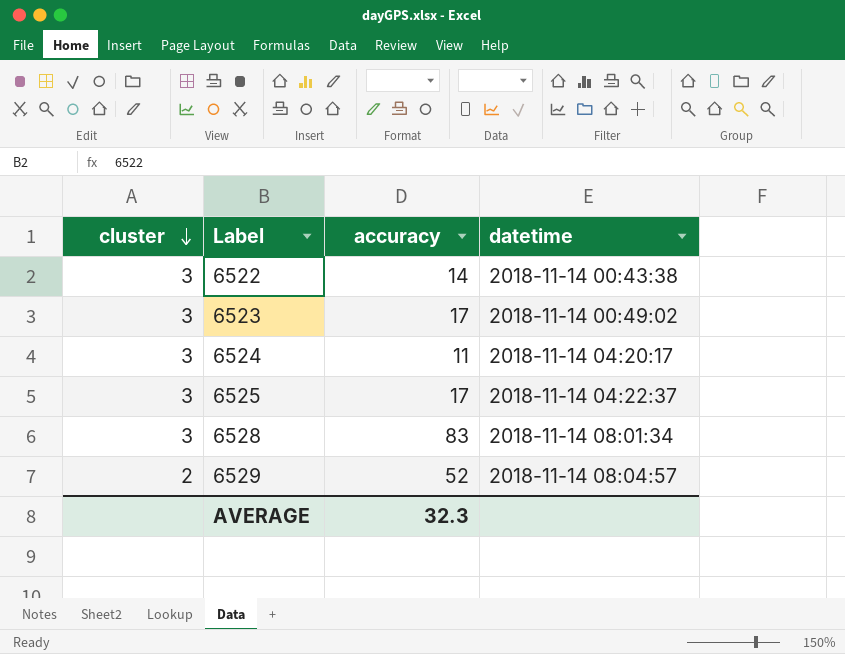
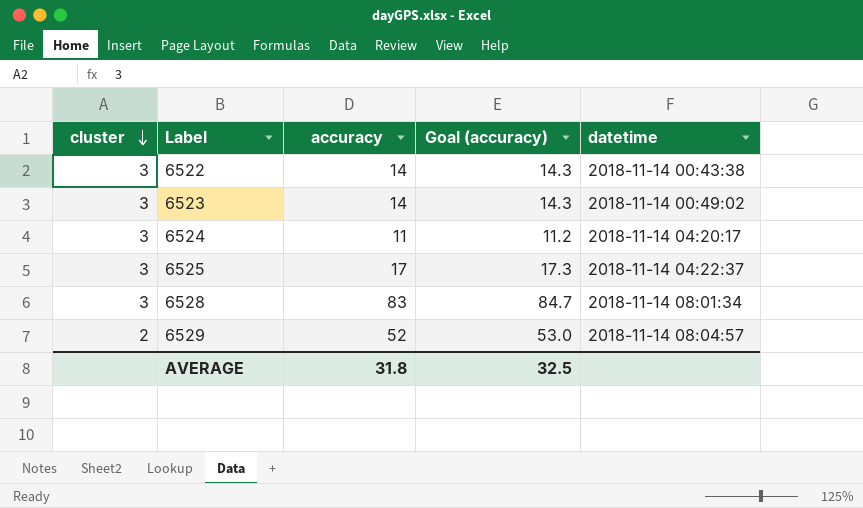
column Goal (accuracy) | formula: none -> [accuracy] * 1.02
6523 | accuracy: 17 -> 14
AVERAGE | accuracy: 32.3 -> 31.8

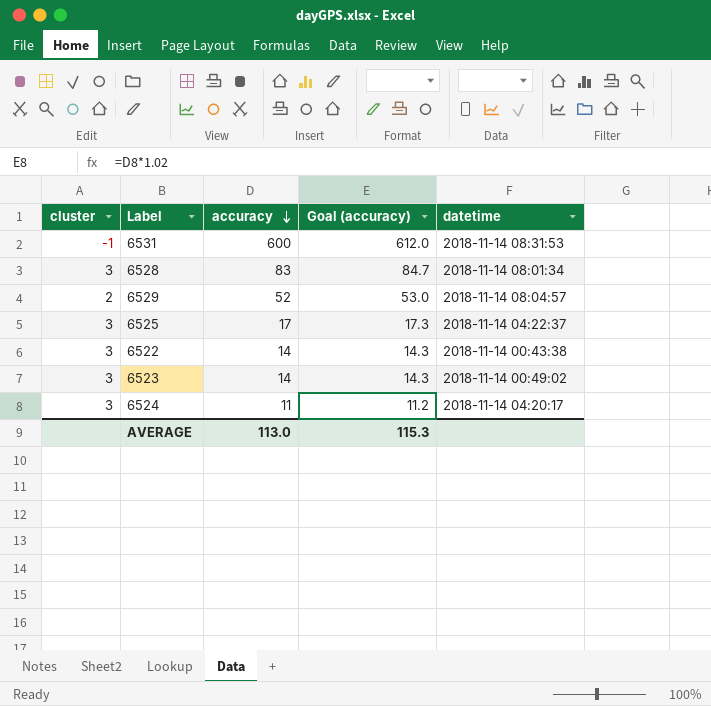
row order: cluster descending -> accuracy descending
row 6531: none -> -1 | 600 | 612.0 | 2018-11-14 08:31:53
AVERAGE | accuracy: 31.8 -> 113.0
AVERAGE | Goal (accuracy): 32.5 -> 115.3

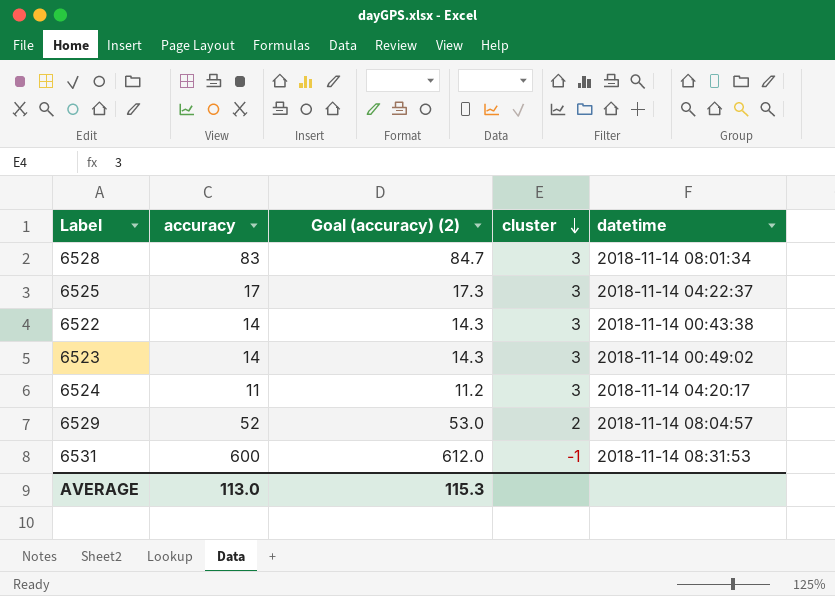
row order: accuracy descending -> cluster descending
column name: Goal (accuracy) -> Goal (accuracy) (2)
column cluster | position: 1 -> 4

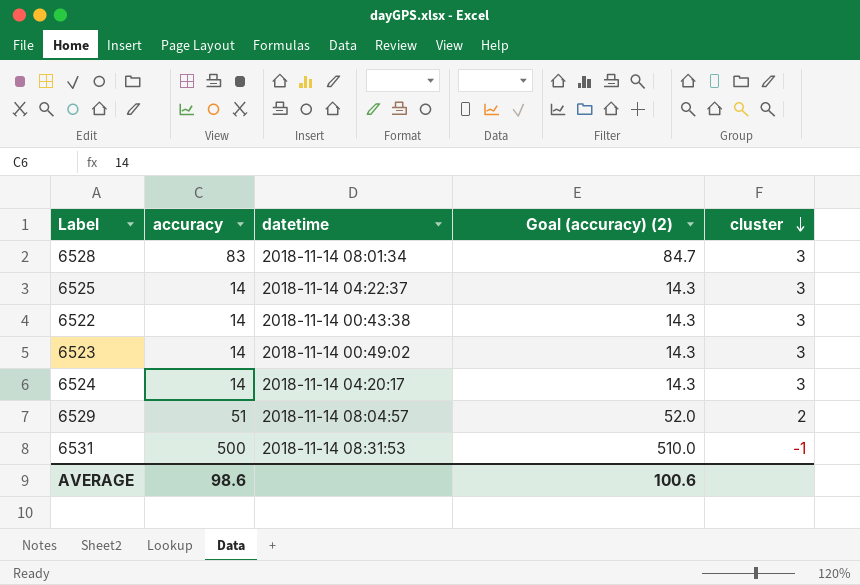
column datetime | position: 5 -> 3
6525 | accuracy: 17 -> 14
6525 | Goal (accuracy) (2): 17.3 -> 14.3
6524 | accuracy: 11 -> 14
6524 | Goal (accuracy) (2): 11.2 -> 14.3
6529 | accuracy: 52 -> 51
6529 | Goal (accuracy) (2): 53.0 -> 52.0
6531 | accuracy: 600 -> 500
6531 | Goal (accuracy) (2): 612.0 -> 510.0
AVERAGE | accuracy: 113.0 -> 98.6
AVERAGE | Goal (accuracy) (2): 115.3 -> 100.6

